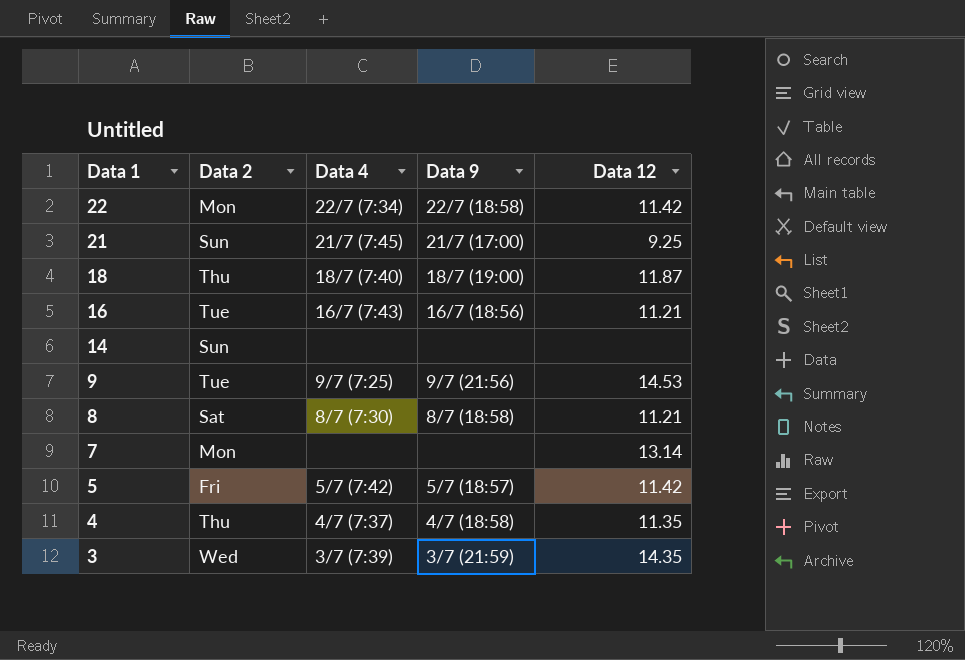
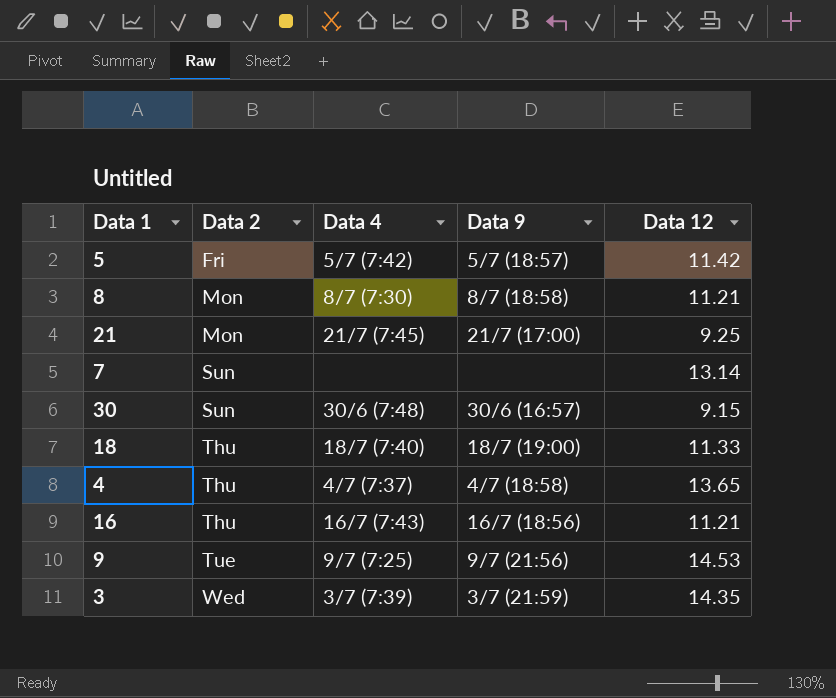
row order: Data 1 descending -> Data 2 ascending
row 22: Mon | 22/7 (7:34) | 22/7 (18:58) | 11.42 -> none
row 14: Sun | none | none | none -> none
8 | Data 2: Sat -> Mon
21 | Data 2: Sun -> Mon
7 | Data 2: Mon -> Sun
row 30: none -> Sun | 30/6 (7:48) | 30/6 (16:57) | 9.15
18 | Data 12: 11.87 -> 11.33
4 | Data 12: 11.35 -> 13.65
16 | Data 2: Tue -> Thu

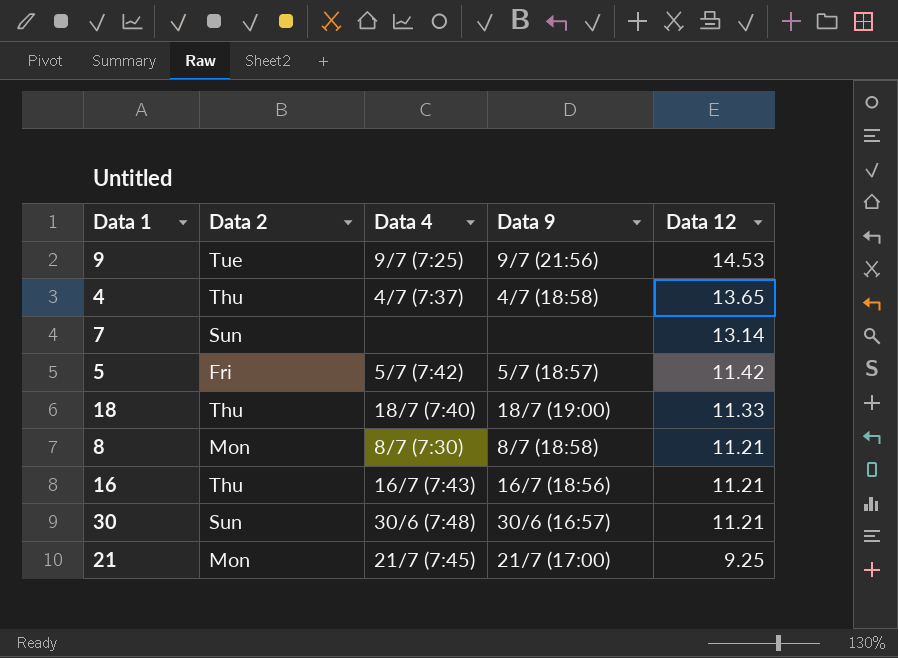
row order: Data 2 ascending -> Data 12 descending
row 3: Wed | 3/7 (7:39) | 3/7 (21:59) | 14.35 -> none
30 | Data 12: 9.15 -> 11.21

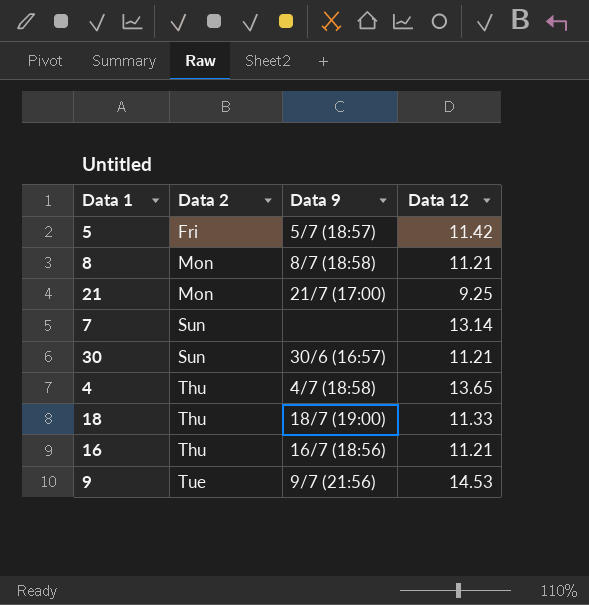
row order: Data 12 descending -> Data 2 ascending
column Data 4 | position: 3 -> none

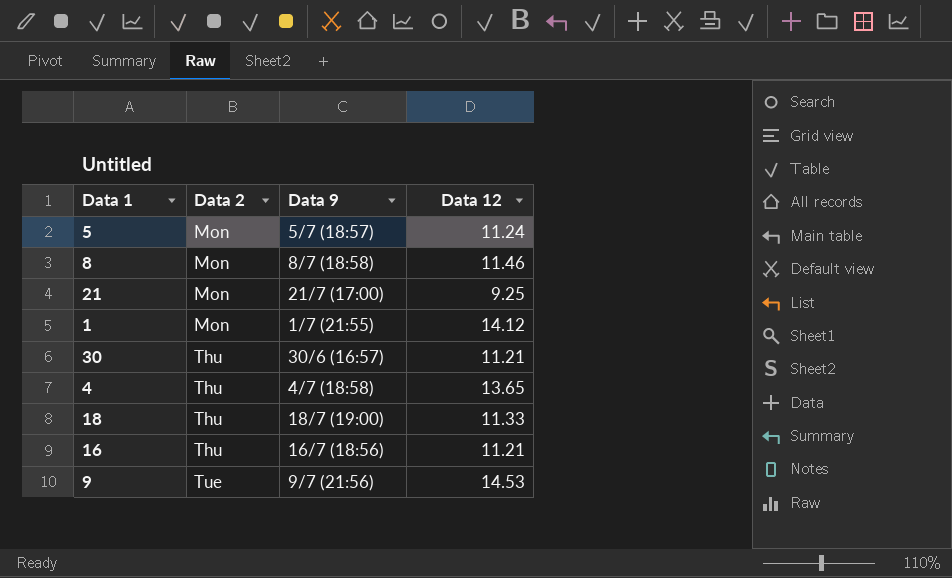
row 7: Sun | none | 13.14 -> none
5 | Data 2: Fri -> Mon
5 | Data 12: 11.42 -> 11.24
8 | Data 12: 11.21 -> 11.46
row 1: none -> Mon | 1/7 (21:55) | 14.12
30 | Data 2: Sun -> Thu

